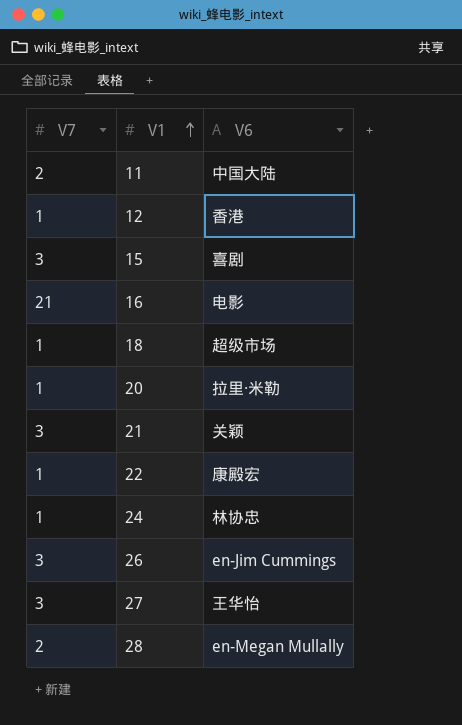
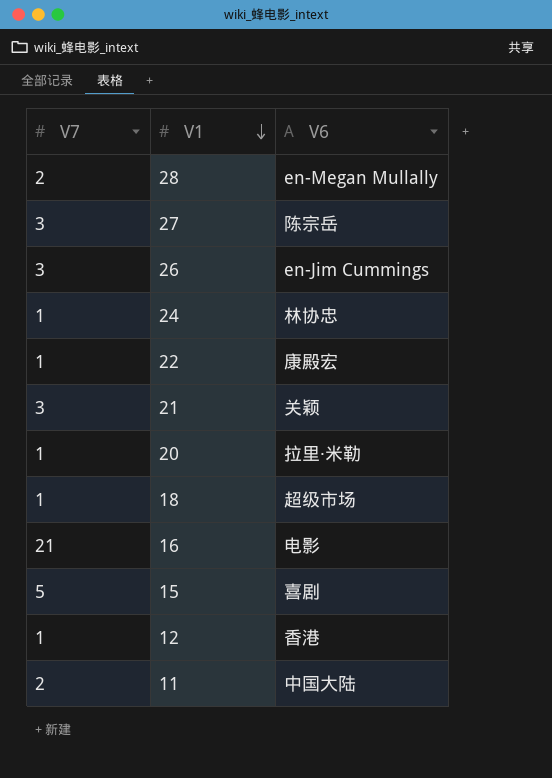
row order: V1 ascending -> V1 descending
27 | V6: 王华怡 -> 陈宗岳
15 | V7: 3 -> 5

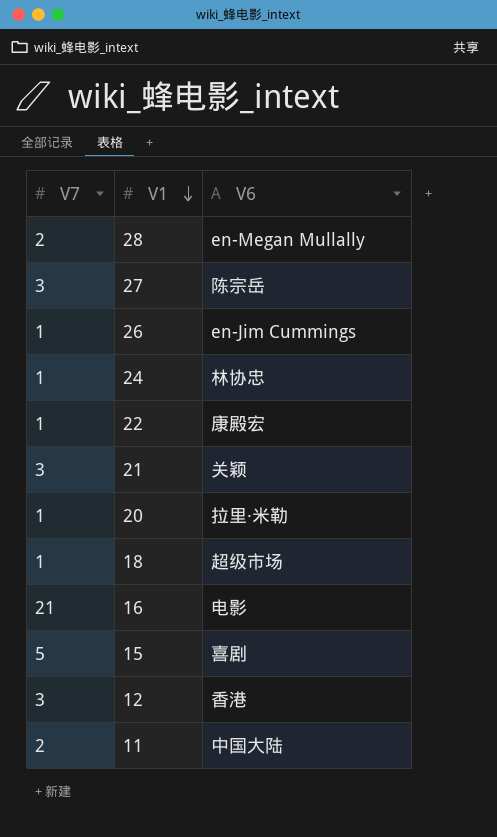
26 | V7: 3 -> 1
12 | V7: 1 -> 3

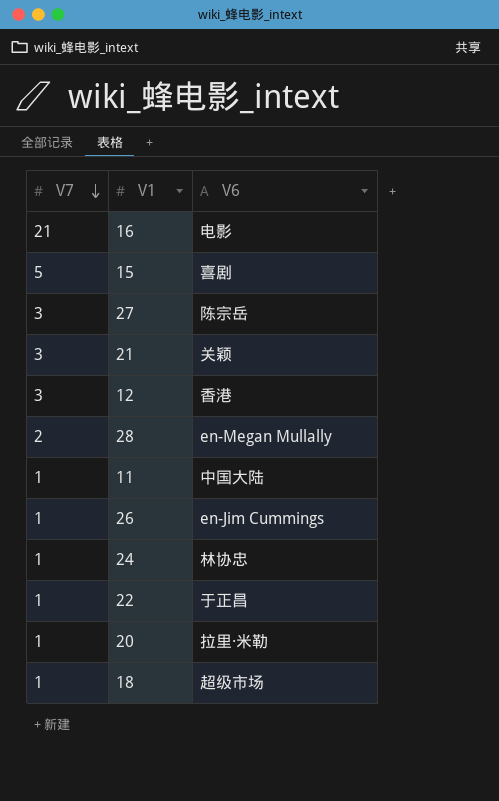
row order: V1 descending -> V7 descending
11 | V7: 2 -> 1
22 | V6: 康殿宏 -> 于正昌

